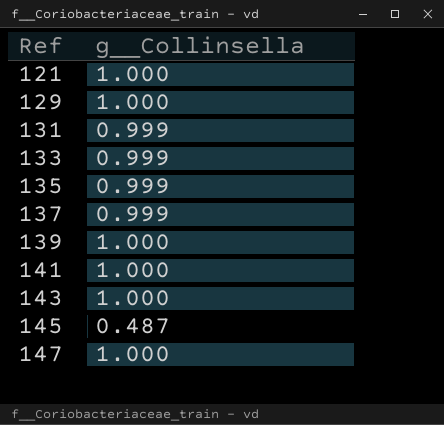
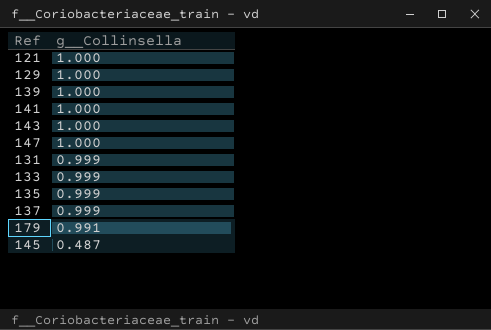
row order: Ref ascending -> g__Collinsella descending
row 179: none -> 0.991

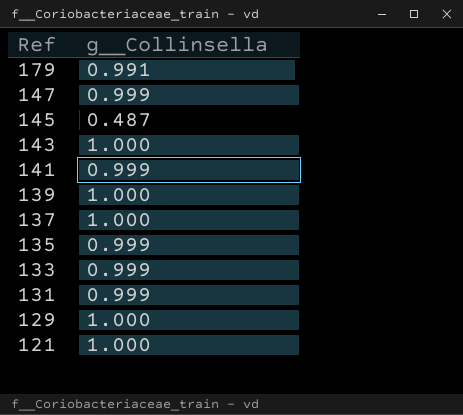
row order: g__Collinsella descending -> Ref descending
147 | g__Collinsella: 1.000 -> 0.999
141 | g__Collinsella: 1.000 -> 0.999
137 | g__Collinsella: 0.999 -> 1.000

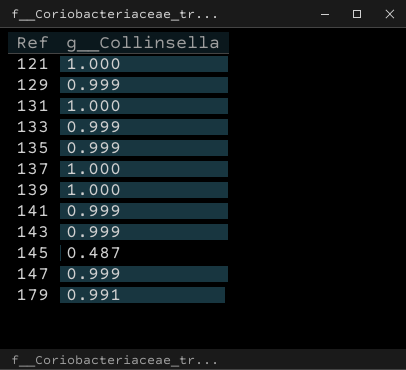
row order: Ref descending -> Ref ascending
129 | g__Collinsella: 1.000 -> 0.999
131 | g__Collinsella: 0.999 -> 1.000
143 | g__Collinsella: 1.000 -> 0.999

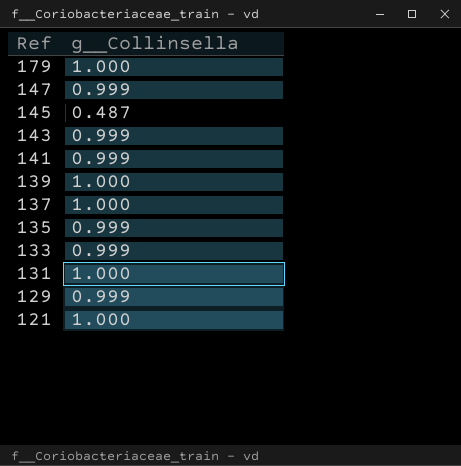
row order: Ref ascending -> Ref descending
179 | g__Collinsella: 0.991 -> 1.000

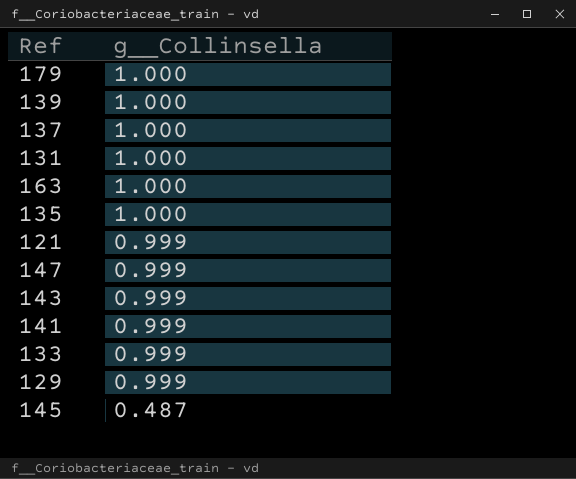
row order: Ref descending -> g__Collinsella descending
row 163: none -> 1.000
135 | g__Collinsella: 0.999 -> 1.000
121 | g__Collinsella: 1.000 -> 0.999

